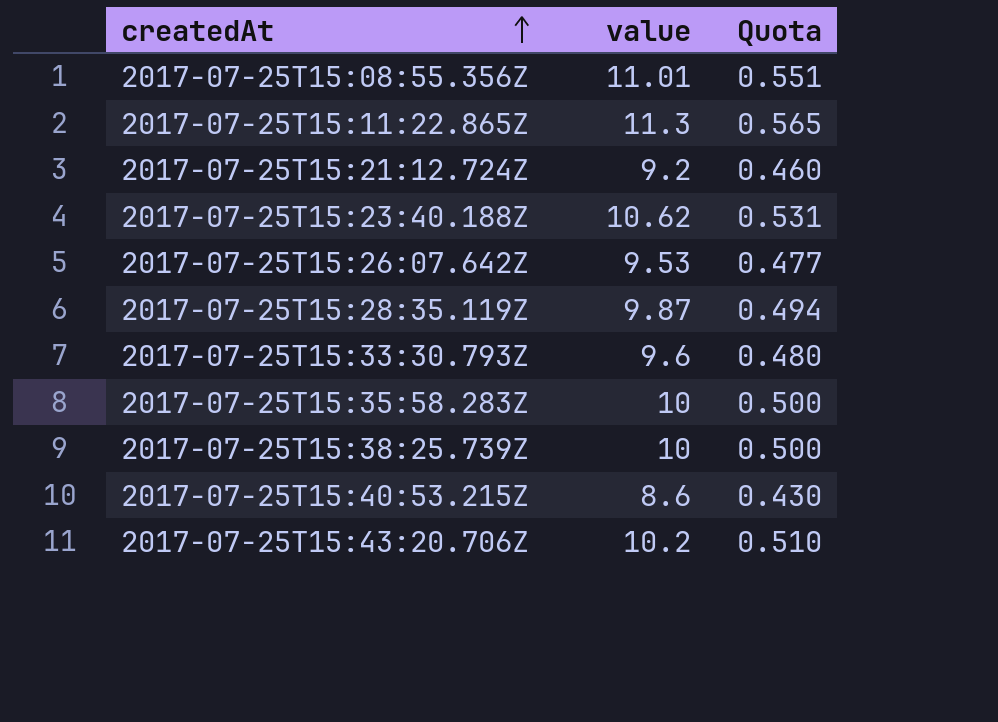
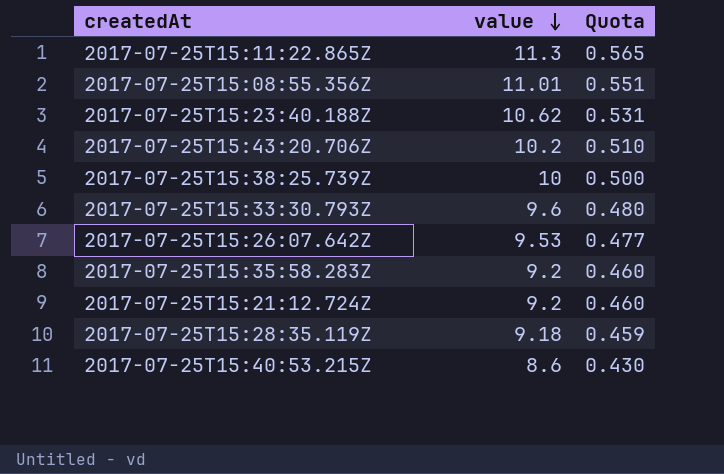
row order: createdAt ascending -> value descending
2017-07-25T15:35:58.283Z | value: 10 -> 9.2
2017-07-25T15:35:58.283Z | Quota: 0.500 -> 0.460
2017-07-25T15:28:35.119Z | value: 9.87 -> 9.18
2017-07-25T15:28:35.119Z | Quota: 0.494 -> 0.459

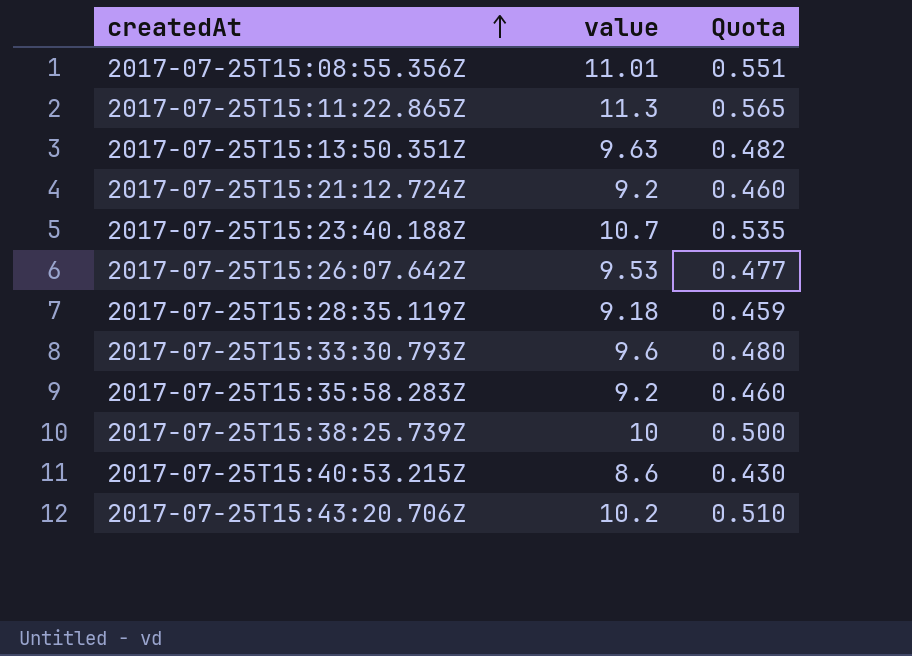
row order: value descending -> createdAt ascending
row 2017-07-25T15:13:50.351Z: none -> 9.63 | 0.482
2017-07-25T15:23:40.188Z | value: 10.62 -> 10.7
2017-07-25T15:23:40.188Z | Quota: 0.531 -> 0.535

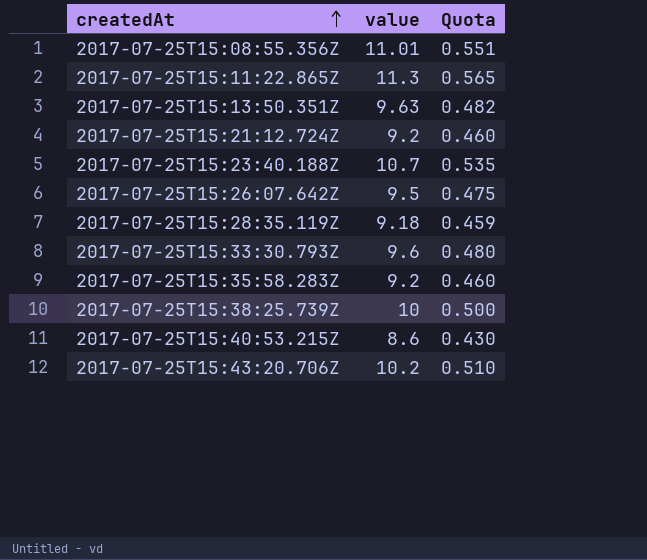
2017-07-25T15:26:07.642Z | value: 9.53 -> 9.5
2017-07-25T15:26:07.642Z | Quota: 0.477 -> 0.475

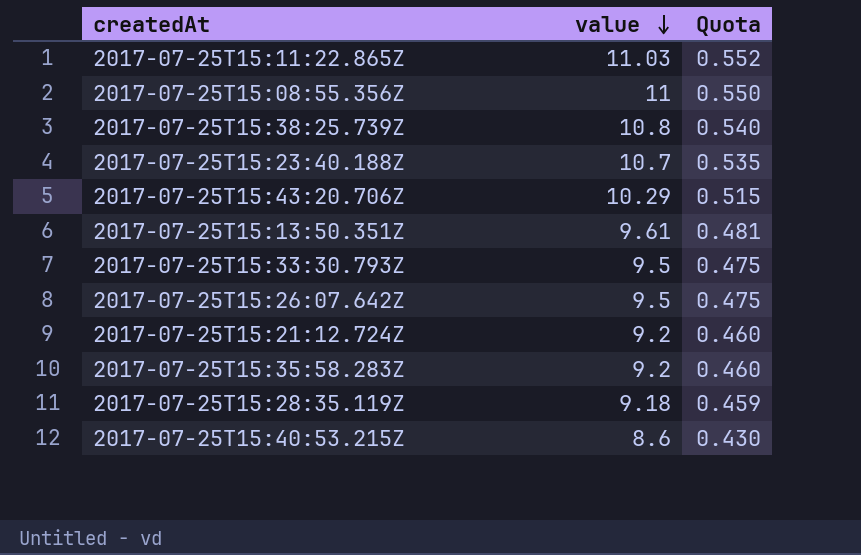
row order: createdAt ascending -> value descending
2017-07-25T15:11:22.865Z | value: 11.3 -> 11.03
2017-07-25T15:11:22.865Z | Quota: 0.565 -> 0.552
2017-07-25T15:08:55.356Z | value: 11.01 -> 11
2017-07-25T15:08:55.356Z | Quota: 0.551 -> 0.550
2017-07-25T15:38:25.739Z | value: 10 -> 10.8
2017-07-25T15:38:25.739Z | Quota: 0.500 -> 0.540
2017-07-25T15:43:20.706Z | value: 10.2 -> 10.29
2017-07-25T15:43:20.706Z | Quota: 0.510 -> 0.515
2017-07-25T15:13:50.351Z | value: 9.63 -> 9.61
2017-07-25T15:13:50.351Z | Quota: 0.482 -> 0.481
2017-07-25T15:33:30.793Z | value: 9.6 -> 9.5
2017-07-25T15:33:30.793Z | Quota: 0.480 -> 0.475

